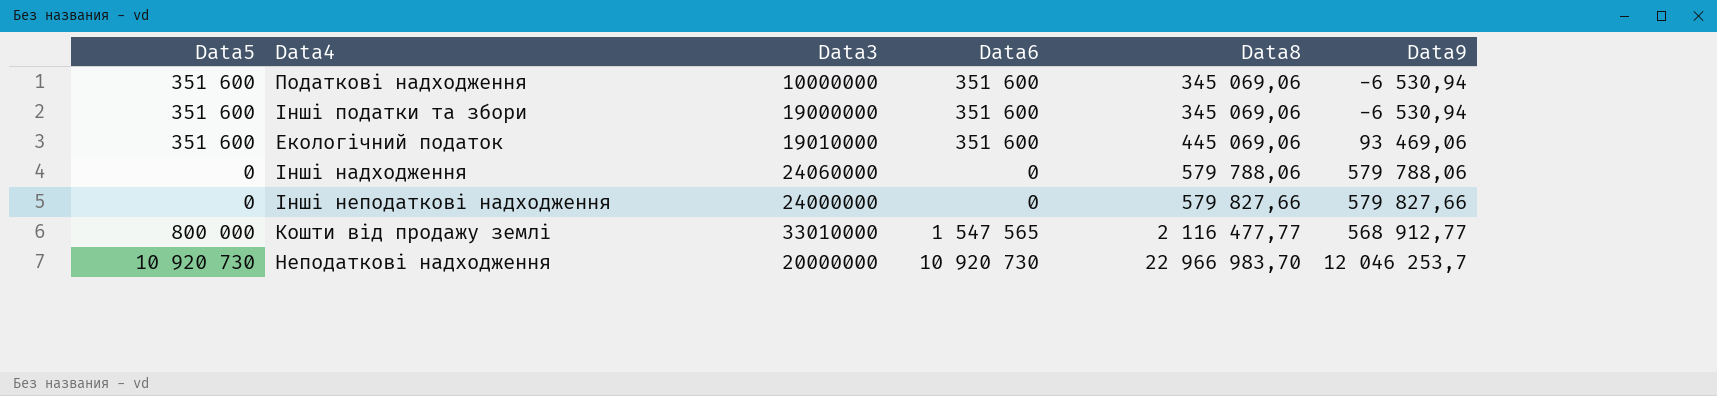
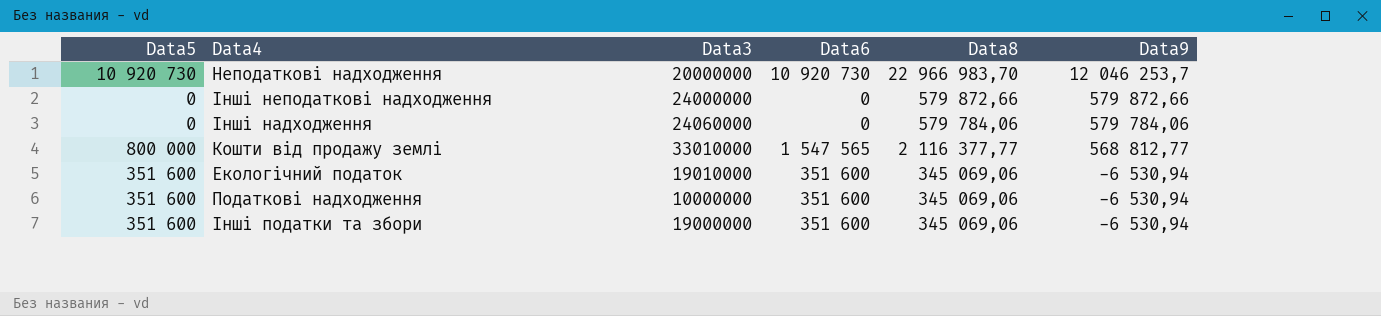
row order: Data8 ascending -> Data9 descending
Інші неподаткові надходження | Data8: 579 827,66 -> 579 872,66
Інші неподаткові надходження | Data9: 579 827,66 -> 579 872,66
Інші надходження | Data8: 579 788,06 -> 579 784,06
Інші надходження | Data9: 579 788,06 -> 579 784,06
Кошти від продажу землі | Data8: 2 116 477,77 -> 2 116 377,77
Кошти від продажу землі | Data9: 568 912,77 -> 568 812,77
Екологічний податок | Data8: 445 069,06 -> 345 069,06
Екологічний податок | Data9: 93 469,06 -> -6 530,94

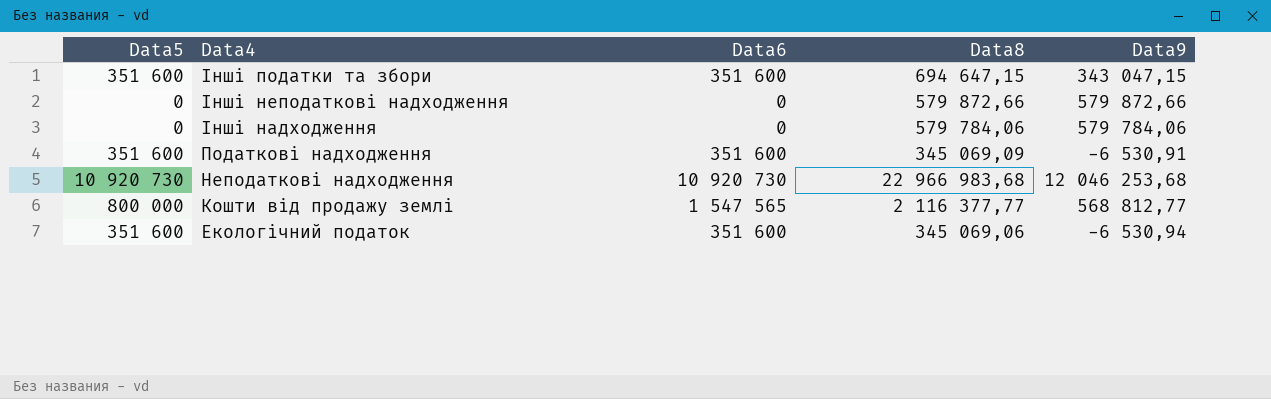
row order: Data9 descending -> Data4 descending
column Data3 | position: 3 -> none
Інші податки та збори | Data8: 345 069,06 -> 694 647,15
Інші податки та збори | Data9: -6 530,94 -> 343 047,15
Податкові надходження | Data8: 345 069,06 -> 345 069,09
Податкові надходження | Data9: -6 530,94 -> -6 530,91
Неподаткові надходження | Data8: 22 966 983,70 -> 22 966 983,68
Неподаткові надходження | Data9: 12 046 253,7 -> 12 046 253,68

